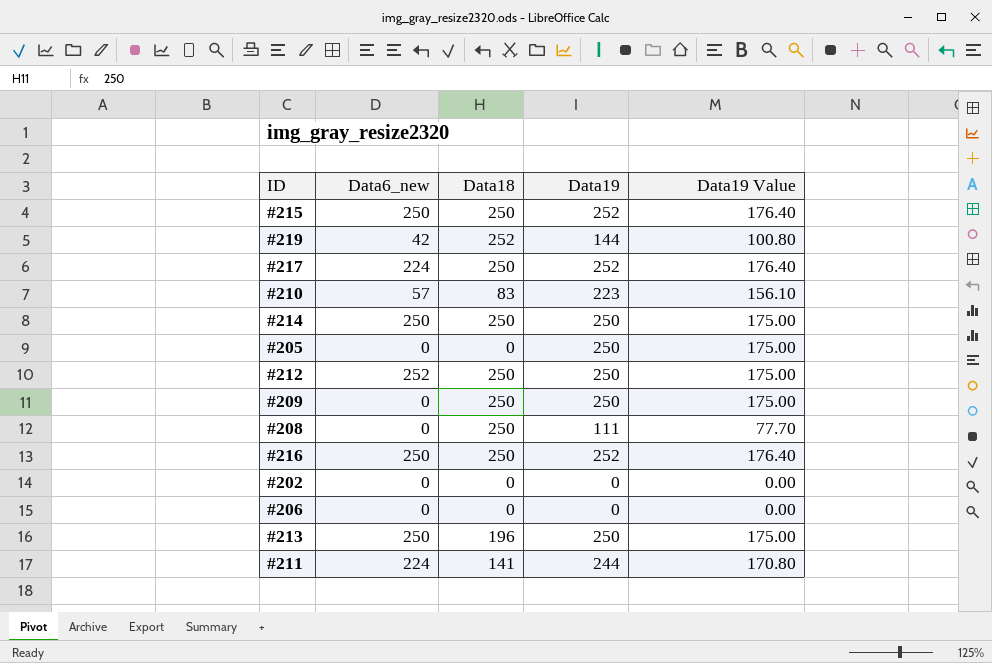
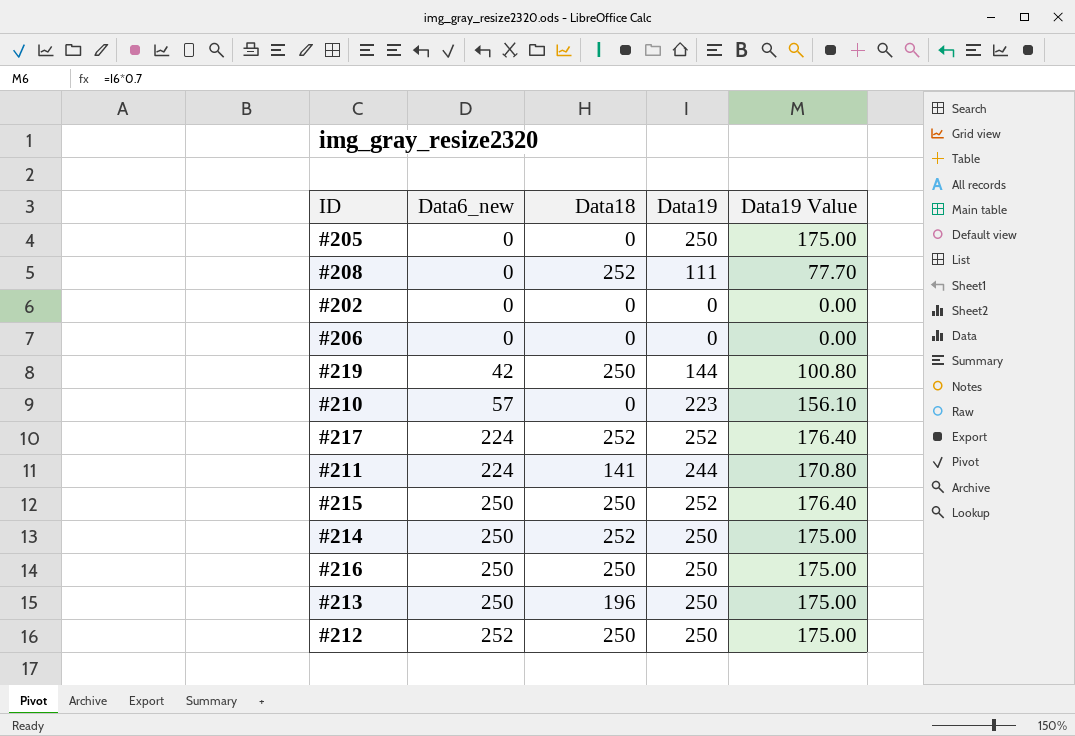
row order: none -> Data6_new ascending
row #209: 0 | 250 | 250 | 175.00 -> none
#208 | Data18: 250 -> 252
#219 | Data18: 252 -> 250
#210 | Data18: 83 -> 0
#217 | Data18: 250 -> 252
#214 | Data18: 250 -> 252
#216 | Data19: 252 -> 250
#216 | Data19 Value: 176.40 -> 175.00

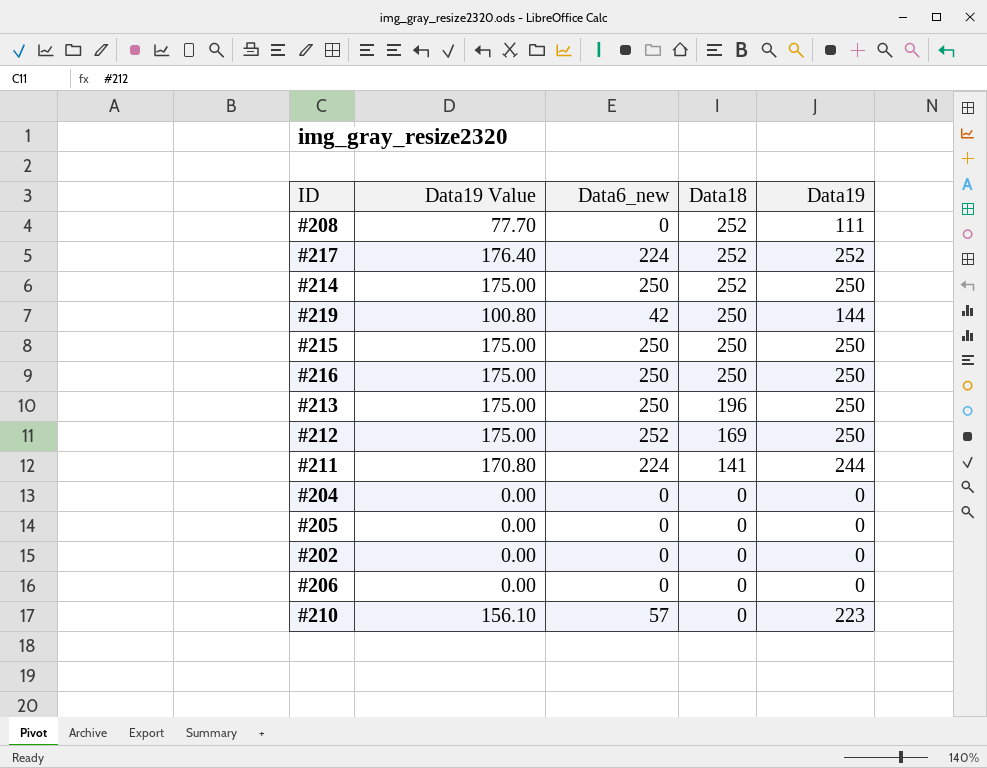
row order: Data6_new ascending -> Data18 descending
column Data19 Value | position: 5 -> 2
#215 | Data19 Value: 176.40 -> 175.00
#215 | Data19: 252 -> 250
#212 | Data18: 250 -> 169
row #204: none -> 0.00 | 0 | 0 | 0
#205 | Data19 Value: 175.00 -> 0.00
#205 | Data19: 250 -> 0

